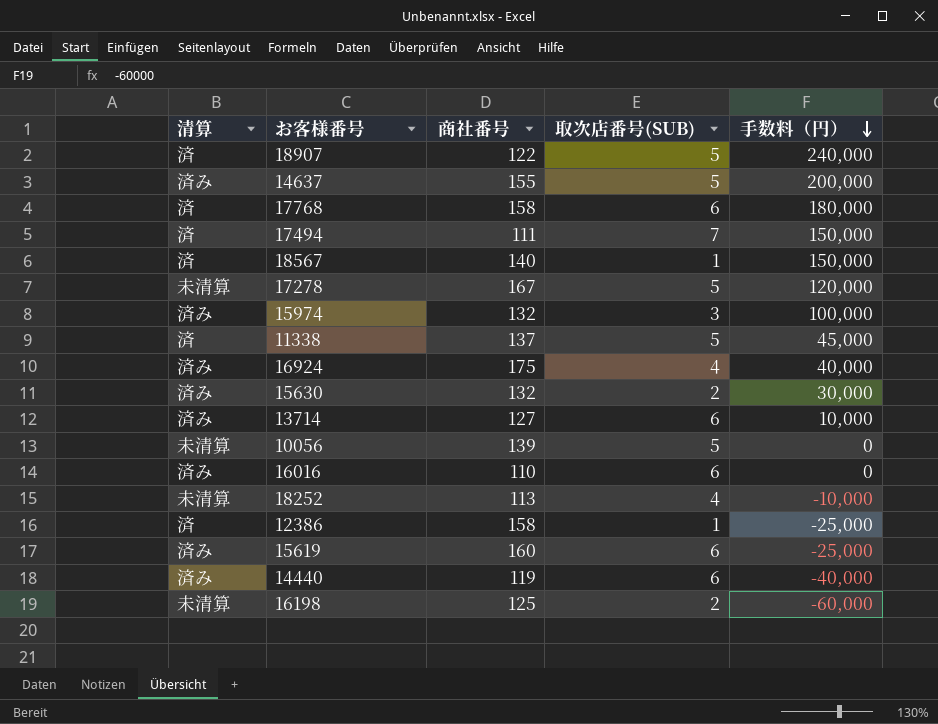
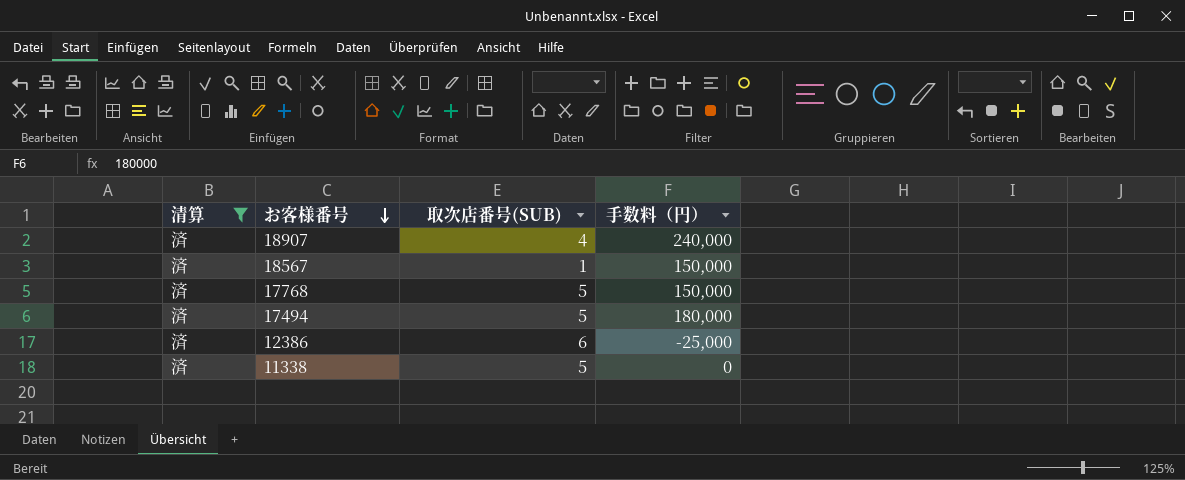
filter: none -> 清算 = 済
row order: 手数料（円） descending -> お客様番号 descending
column 商社番号 | position: 3 -> none
18907 | 取次店番号(SUB): 5 -> 4
17768 | 取次店番号(SUB): 6 -> 5
17768 | 手数料（円）: 180,000 -> 150,000
17494 | 取次店番号(SUB): 7 -> 5
17494 | 手数料（円）: 150,000 -> 180,000
12386 | 取次店番号(SUB): 1 -> 6
11338 | 手数料（円）: 45,000 -> 0

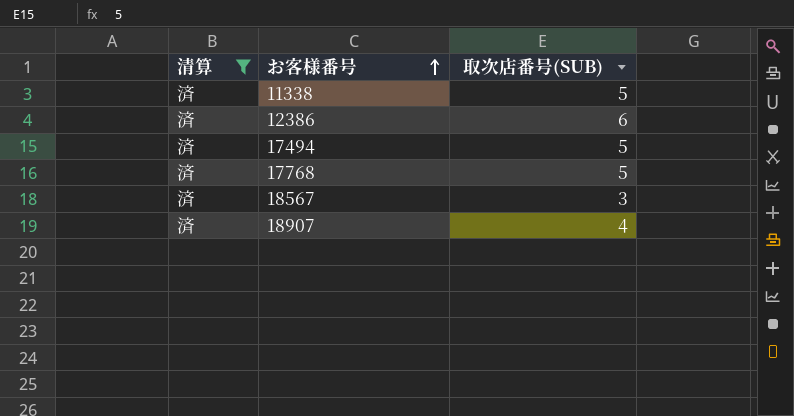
row order: お客様番号 descending -> お客様番号 ascending
column 手数料（円） | position: 4 -> none
18567 | 取次店番号(SUB): 1 -> 3

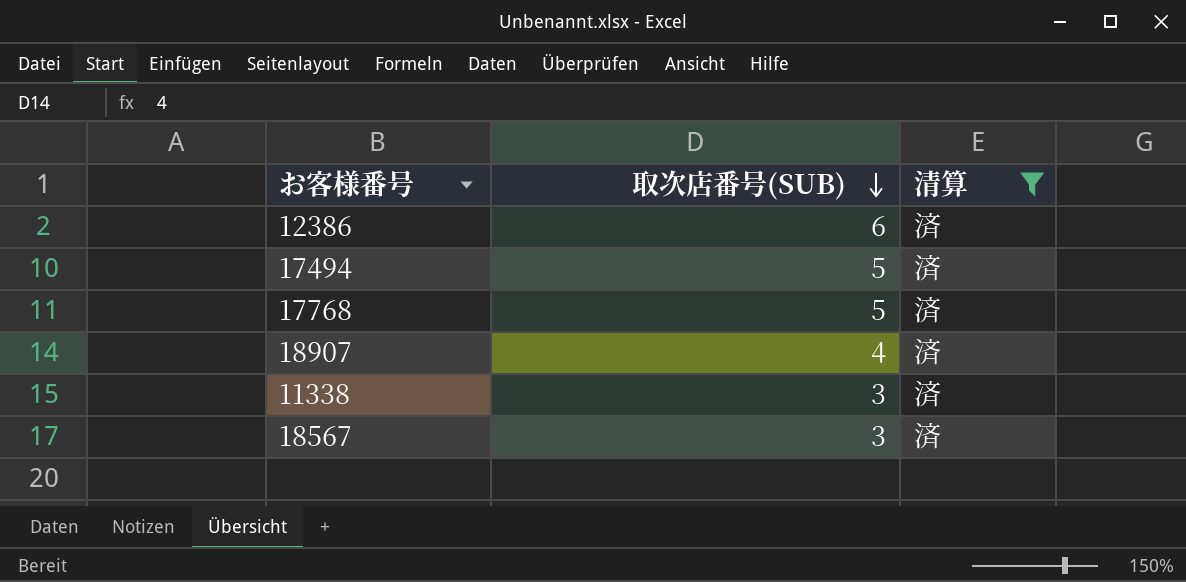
row order: お客様番号 ascending -> 取次店番号(SUB) descending
column 清算 | position: 1 -> 3
11338 | 取次店番号(SUB): 5 -> 3

